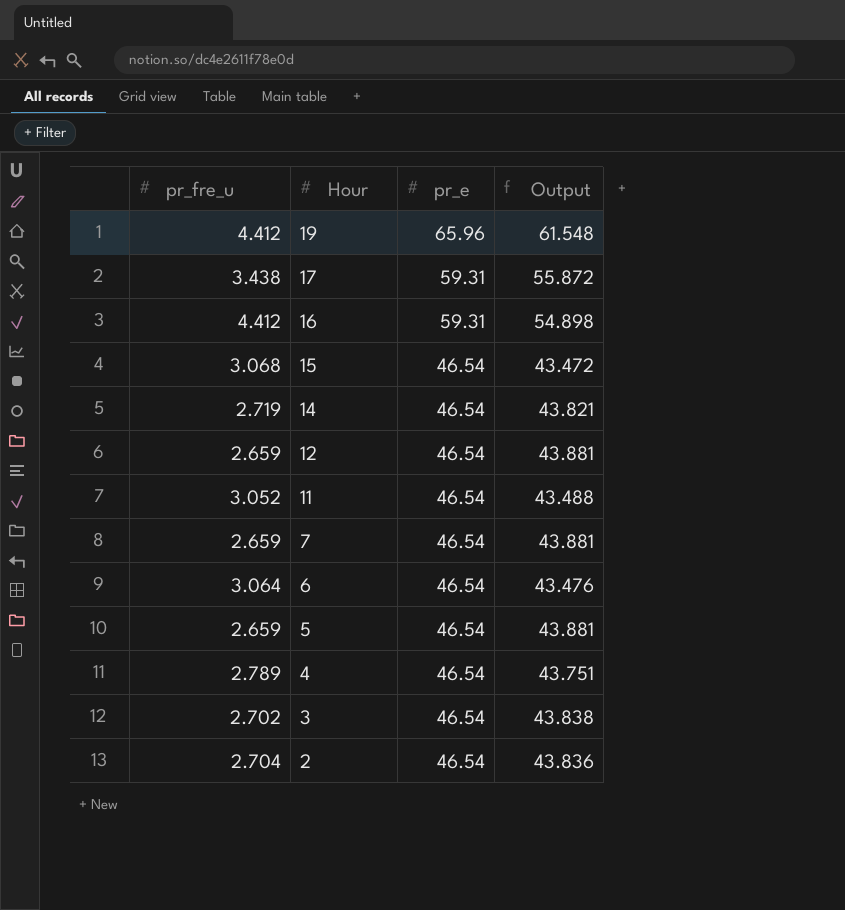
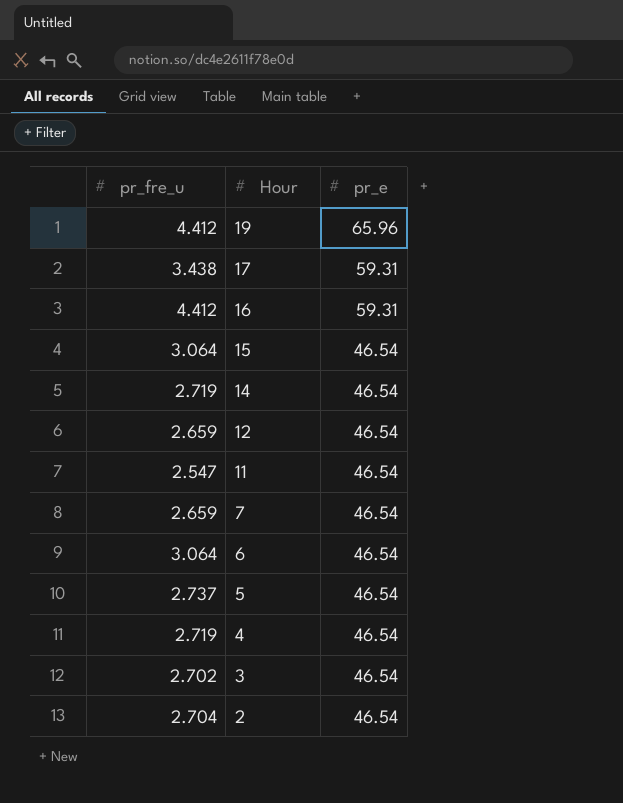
column Output | formula: [pr_e] - [pr_fre_u] -> none
15 | pr_fre_u: 3.068 -> 3.064
11 | pr_fre_u: 3.052 -> 2.547
5 | pr_fre_u: 2.659 -> 2.737
4 | pr_fre_u: 2.789 -> 2.719

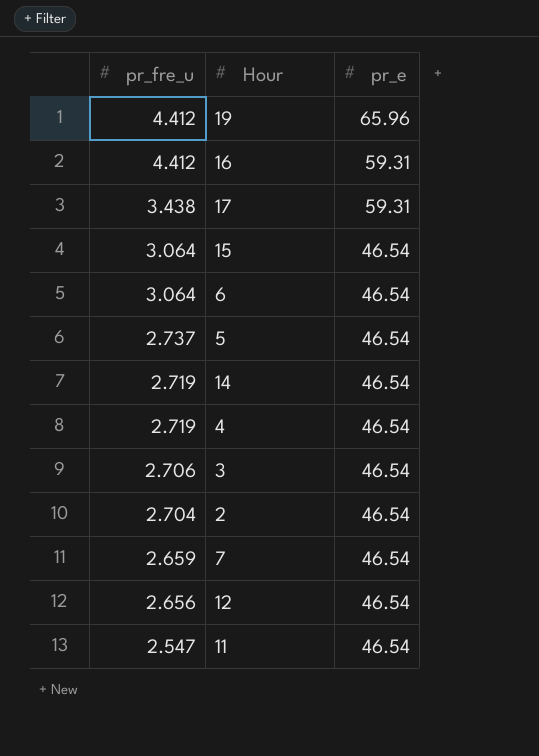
row order: Hour descending -> pr_fre_u descending
3 | pr_fre_u: 2.702 -> 2.706
12 | pr_fre_u: 2.659 -> 2.656

